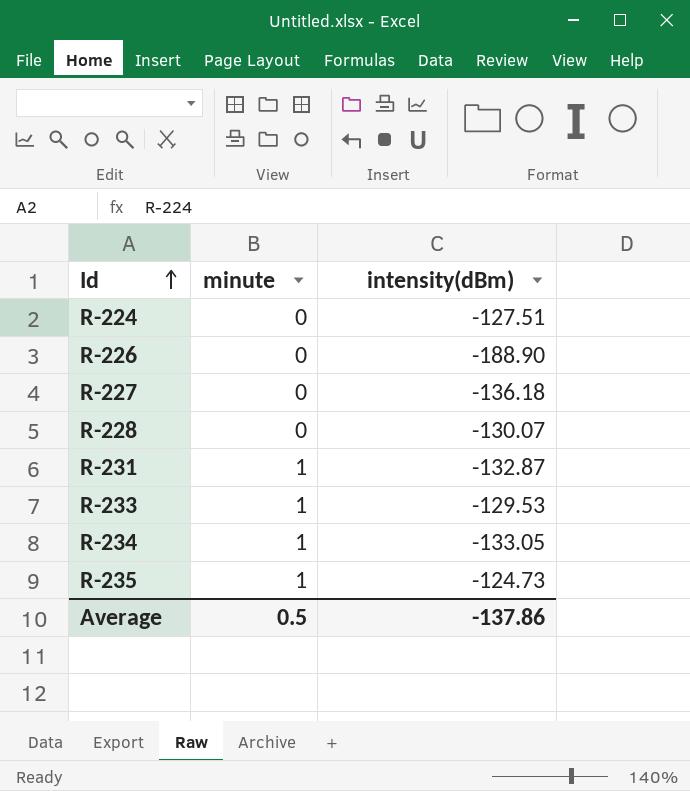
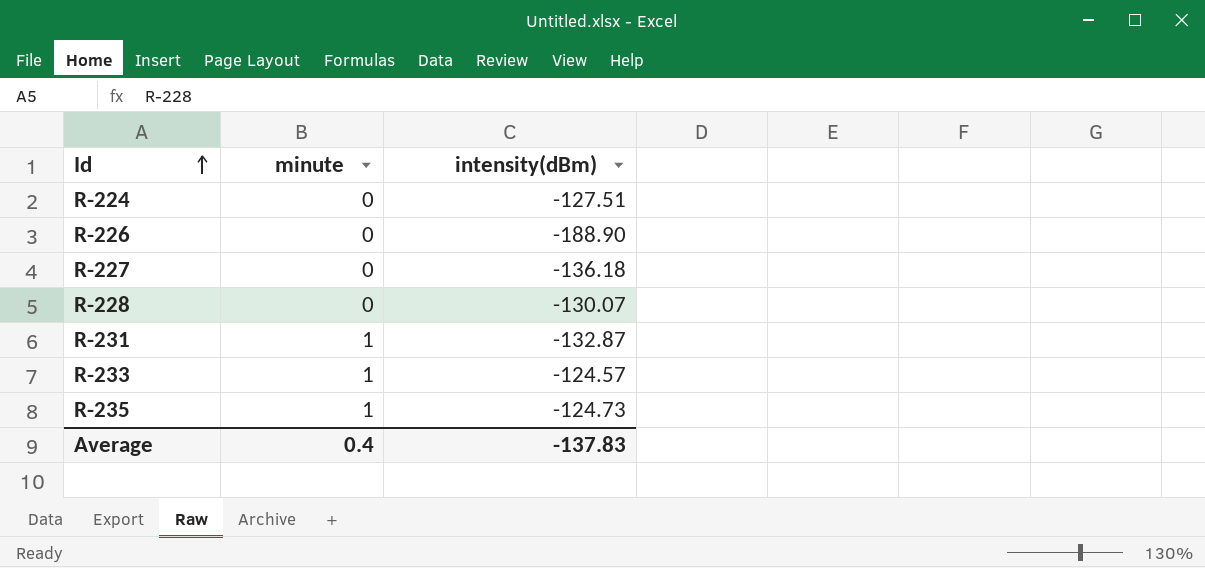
row R-234: 1 | -133.05 -> none
R-233 | intensity(dBm): -129.53 -> -124.57
Average | minute: 0.5 -> 0.4
Average | intensity(dBm): -137.86 -> -137.83

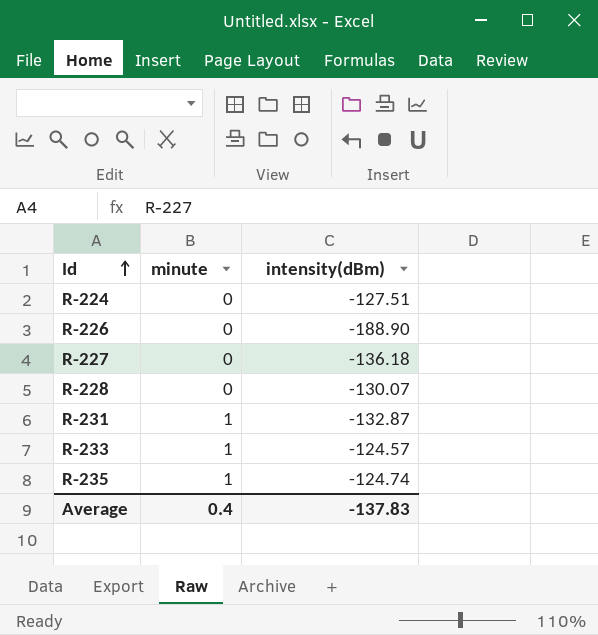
R-235 | intensity(dBm): -124.73 -> -124.74

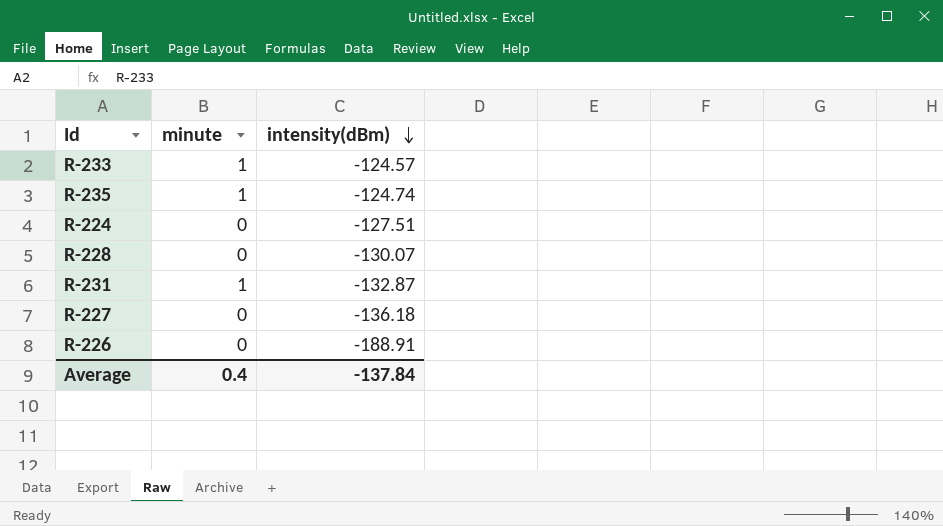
row order: Id ascending -> intensity(dBm) descending
R-226 | intensity(dBm): -188.90 -> -188.91
Average | intensity(dBm): -137.83 -> -137.84

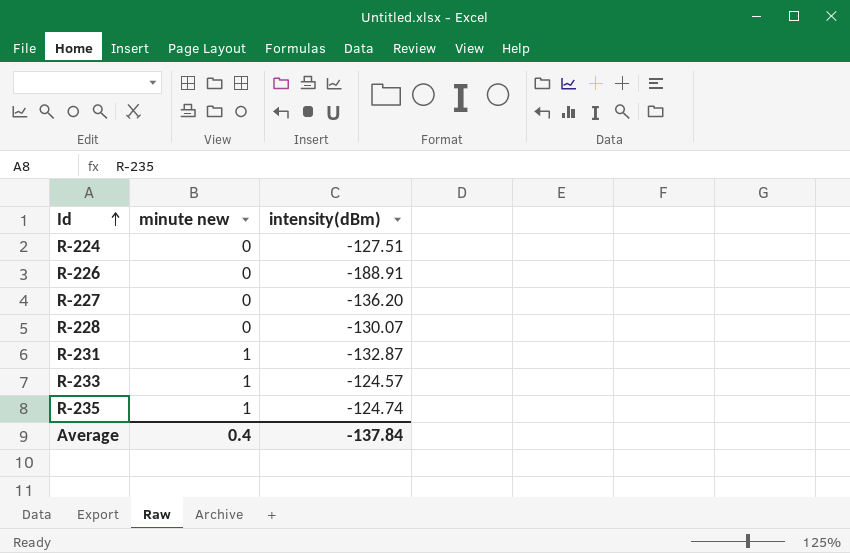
row order: intensity(dBm) descending -> Id ascending
column name: minute -> minute new
R-227 | intensity(dBm): -136.18 -> -136.20

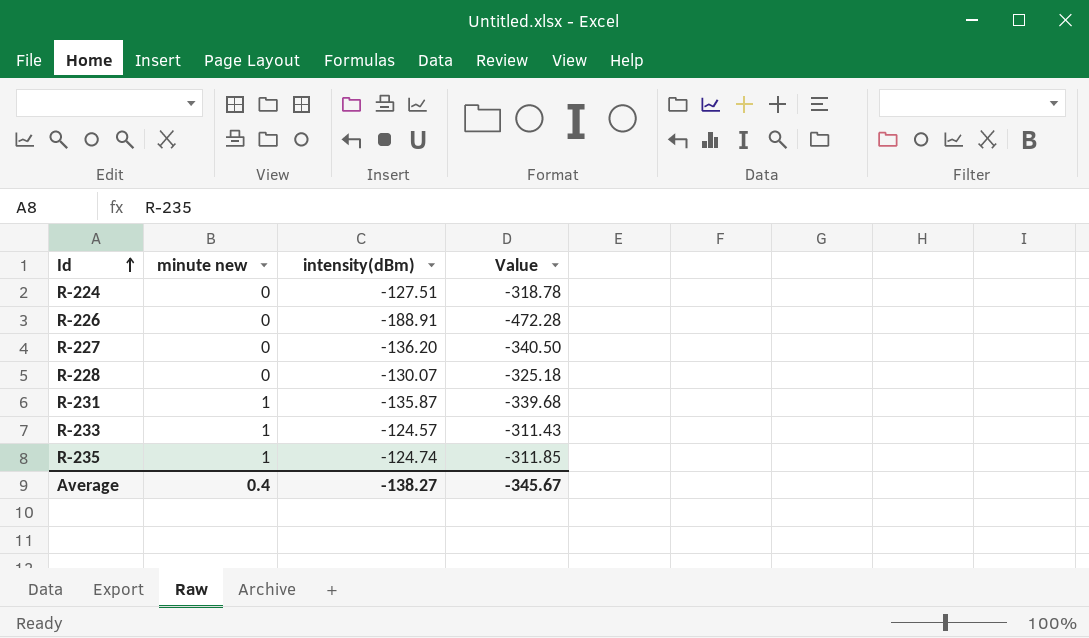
column Value | formula: none -> [intensity(dBm)] * 2.5
R-231 | intensity(dBm): -132.87 -> -135.87
Average | intensity(dBm): -137.84 -> -138.27

